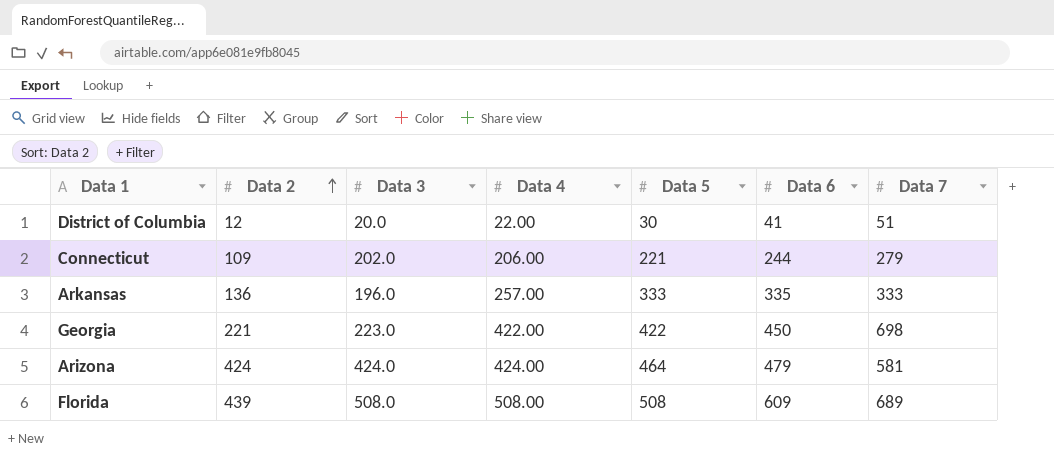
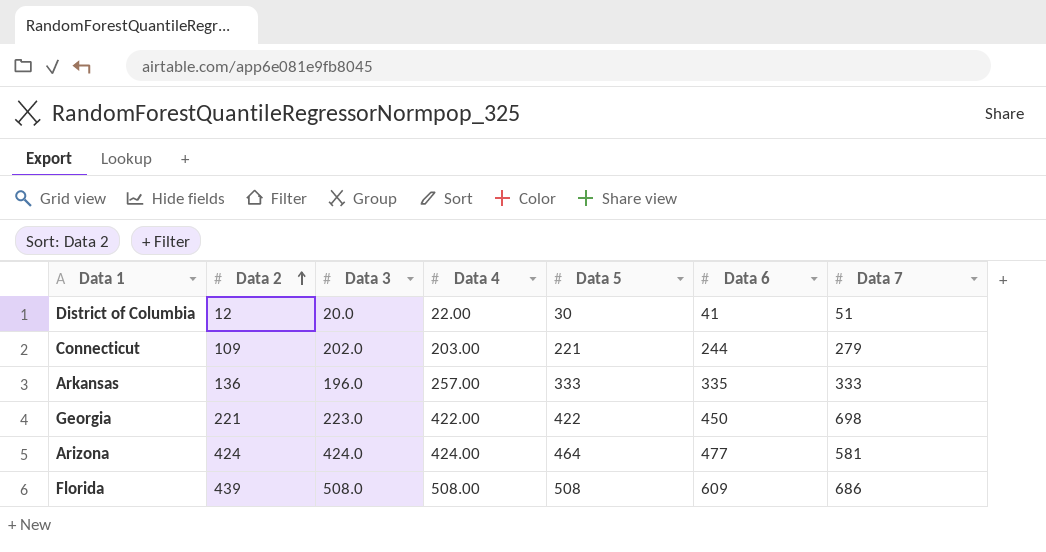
Connecticut | Data 4: 206.00 -> 203.00
Arizona | Data 6: 479 -> 477
Florida | Data 7: 689 -> 686

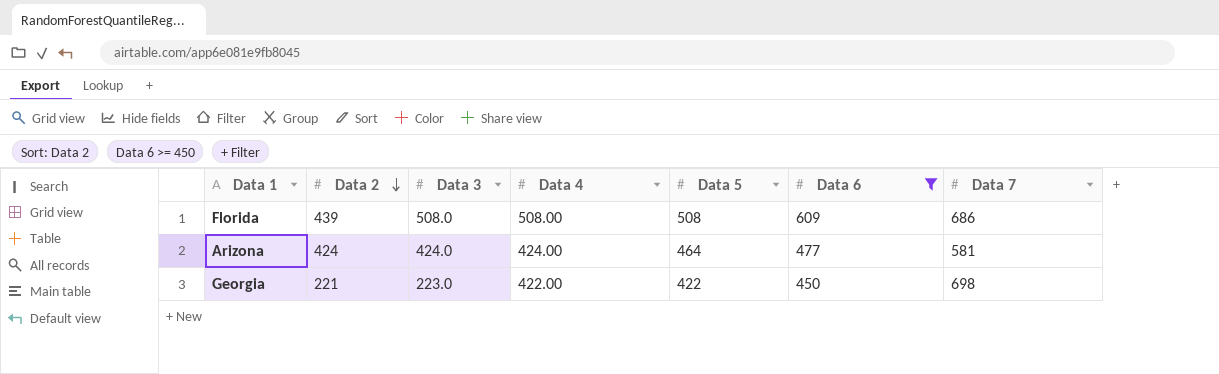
filter: none -> Data 6 >= 450
row order: Data 2 ascending -> Data 2 descending

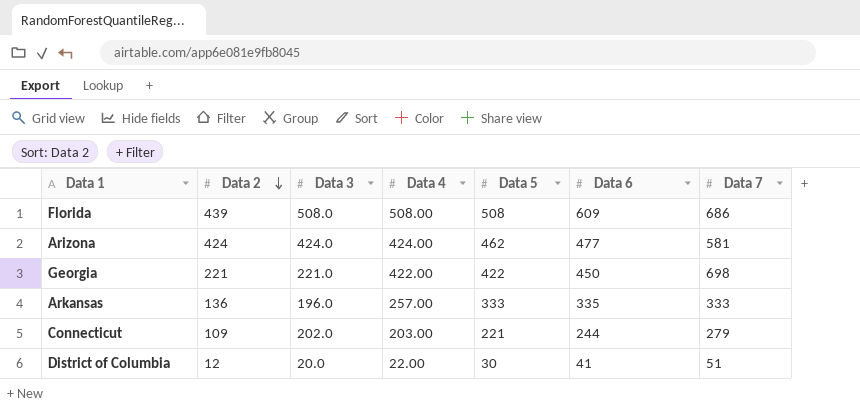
filter: Data 6 >= 450 -> none
Arizona | Data 5: 464 -> 462
Georgia | Data 3: 223.0 -> 221.0

